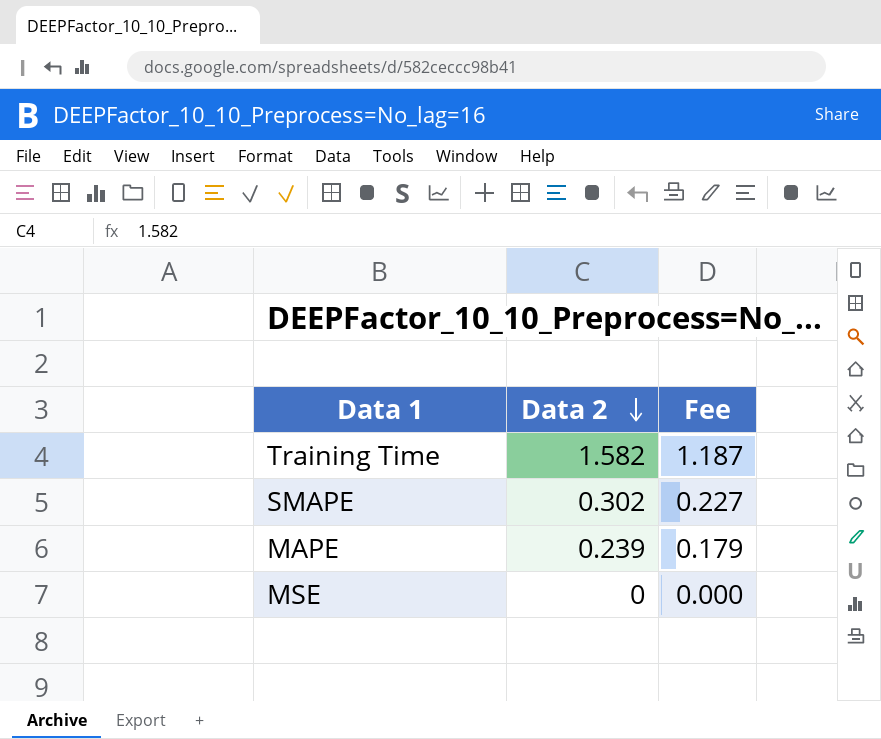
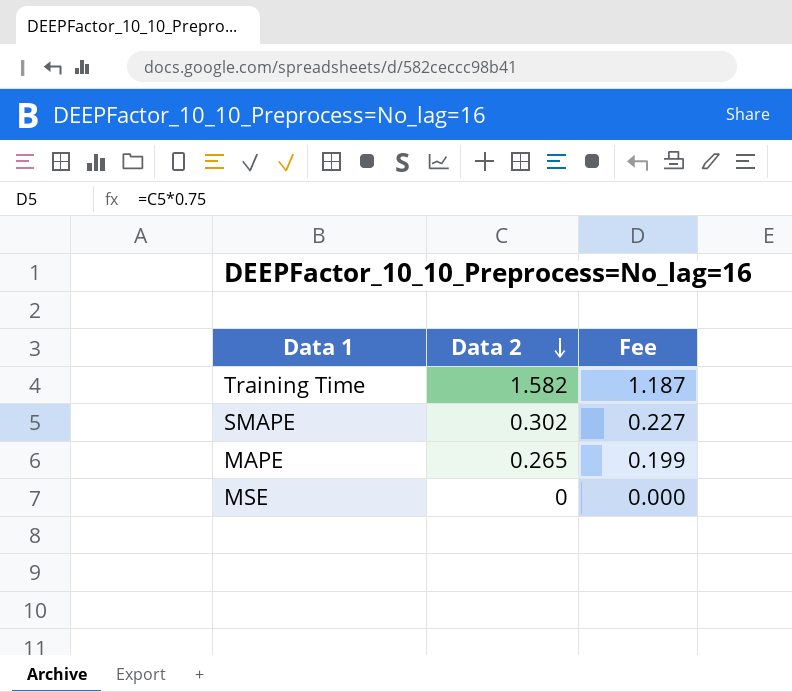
MAPE | Data 2: 0.239 -> 0.265
MAPE | Fee: 0.179 -> 0.199

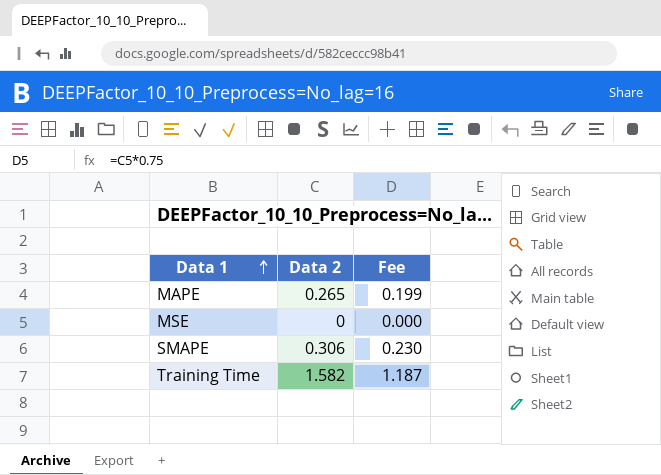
row order: Data 2 descending -> Data 1 ascending
SMAPE | Data 2: 0.302 -> 0.306
SMAPE | Fee: 0.227 -> 0.230

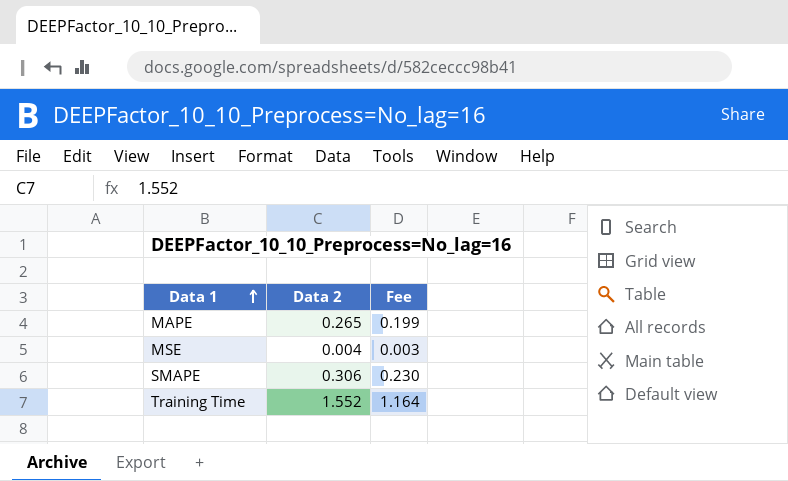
MSE | Data 2: 0 -> 0.004
MSE | Fee: 0.000 -> 0.003
Training Time | Data 2: 1.582 -> 1.552
Training Time | Fee: 1.187 -> 1.164

